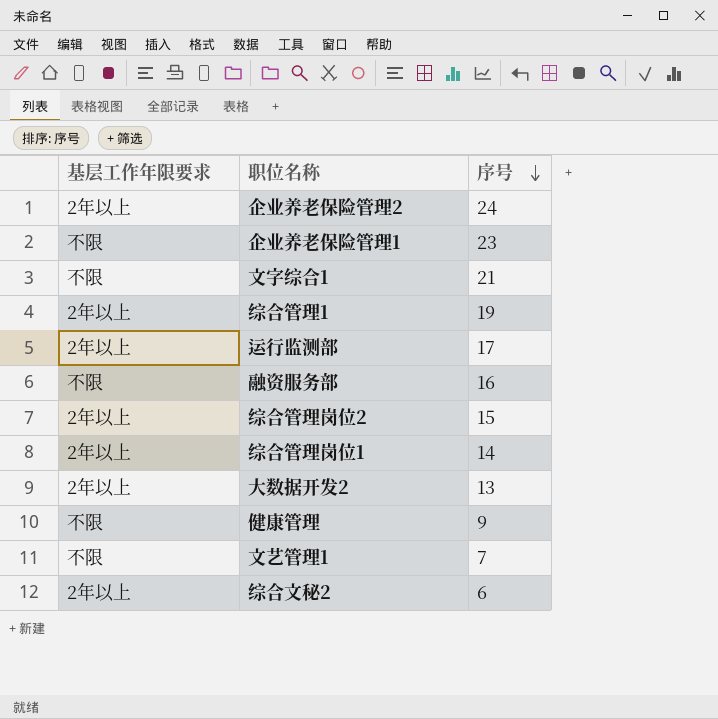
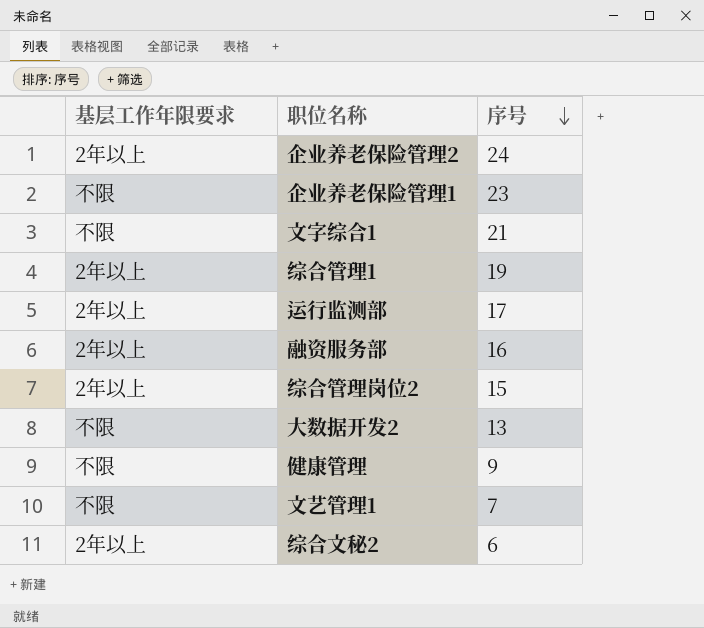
row 综合管理岗位1: 2年以上 | 14 -> none
融资服务部 | 基层工作年限要求: 不限 -> 2年以上
大数据开发2 | 基层工作年限要求: 2年以上 -> 不限

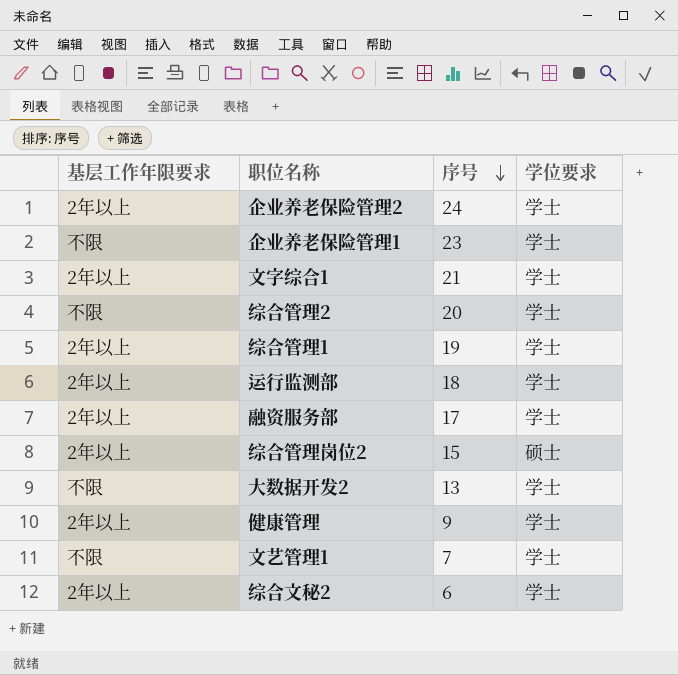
column 学位要求 | position: none -> 4
文字综合1 | 基层工作年限要求: 不限 -> 2年以上
row 综合管理2: none -> 不限 | 20 | 学士
运行监测部 | 序号: 17 -> 18
融资服务部 | 序号: 16 -> 17
健康管理 | 基层工作年限要求: 不限 -> 2年以上

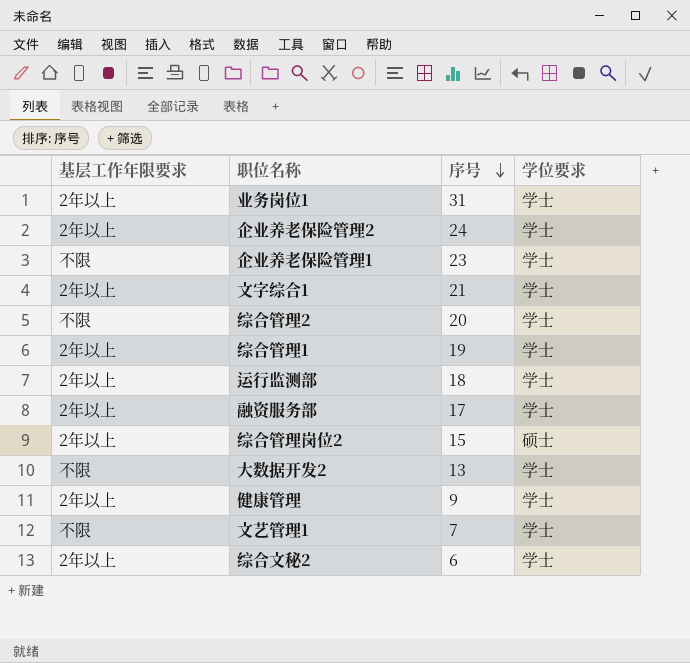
row 业务岗位1: none -> 2年以上 | 31 | 学士

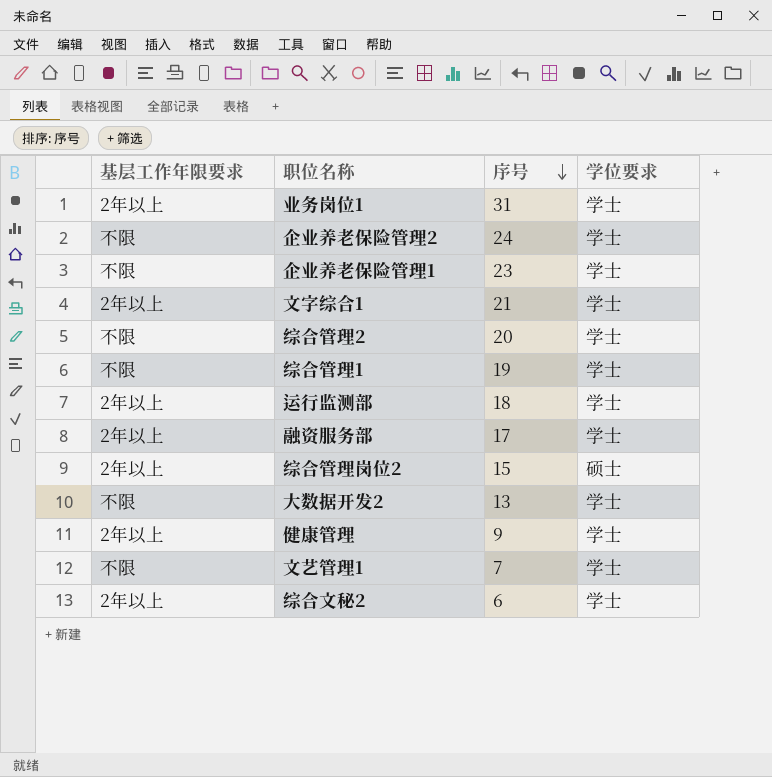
企业养老保险管理2 | 基层工作年限要求: 2年以上 -> 不限
综合管理1 | 基层工作年限要求: 2年以上 -> 不限

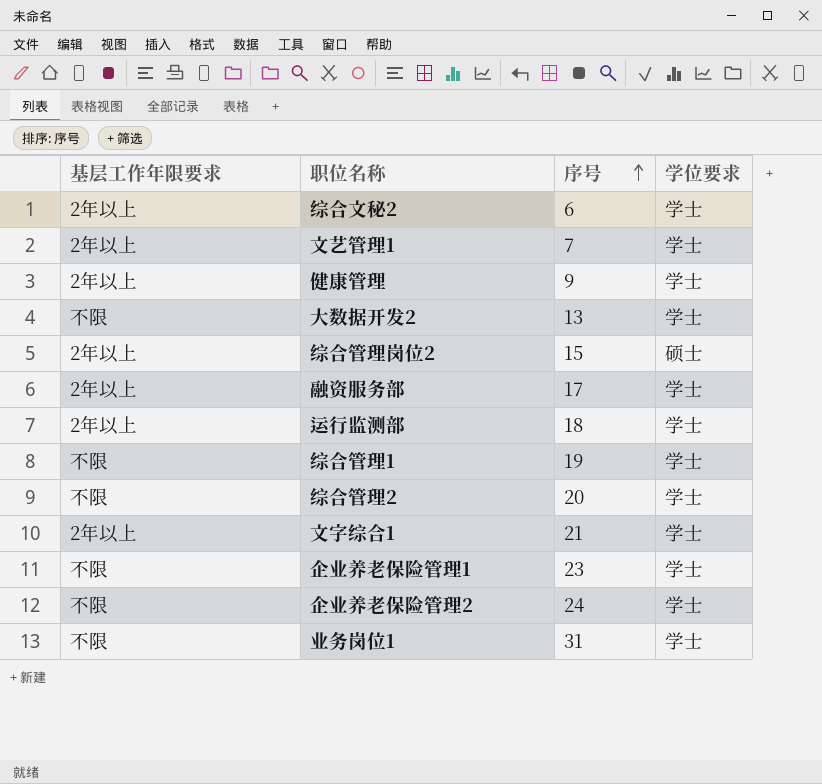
row order: 序号 descending -> 序号 ascending
文艺管理1 | 基层工作年限要求: 不限 -> 2年以上
业务岗位1 | 基层工作年限要求: 2年以上 -> 不限

